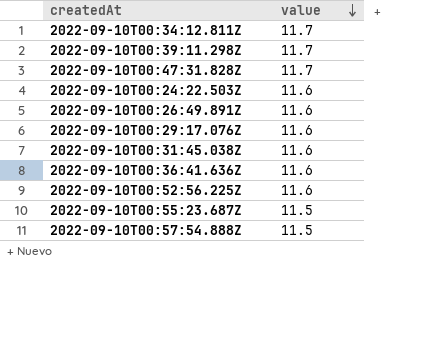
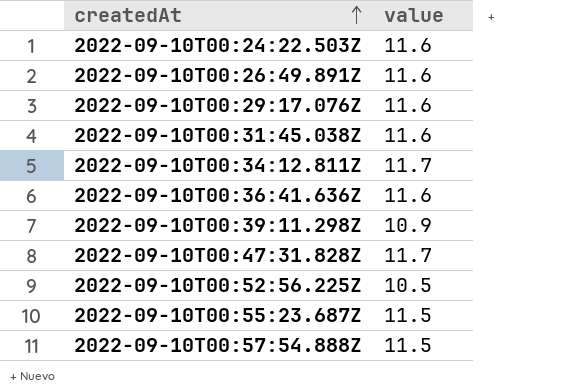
row order: value descending -> createdAt ascending
2022-09-10T00:39:11.298Z | value: 11.7 -> 10.9
2022-09-10T00:52:56.225Z | value: 11.6 -> 10.5

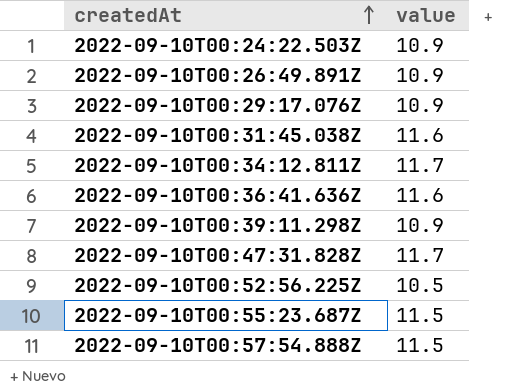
2022-09-10T00:24:22.503Z | value: 11.6 -> 10.9
2022-09-10T00:26:49.891Z | value: 11.6 -> 10.9
2022-09-10T00:29:17.076Z | value: 11.6 -> 10.9

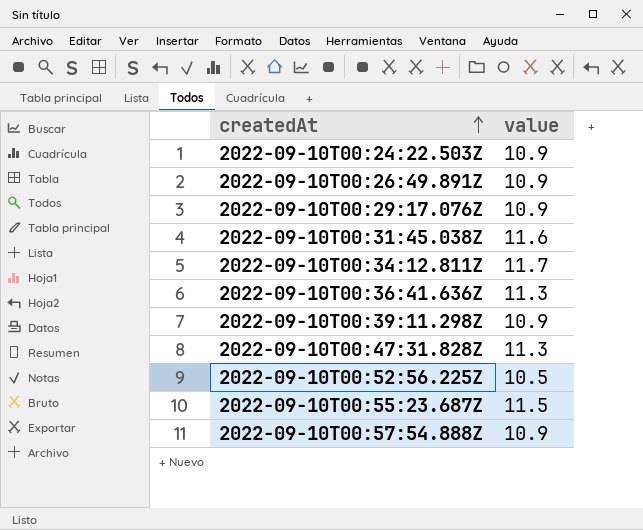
2022-09-10T00:36:41.636Z | value: 11.6 -> 11.3
2022-09-10T00:47:31.828Z | value: 11.7 -> 11.3
2022-09-10T00:57:54.888Z | value: 11.5 -> 10.9

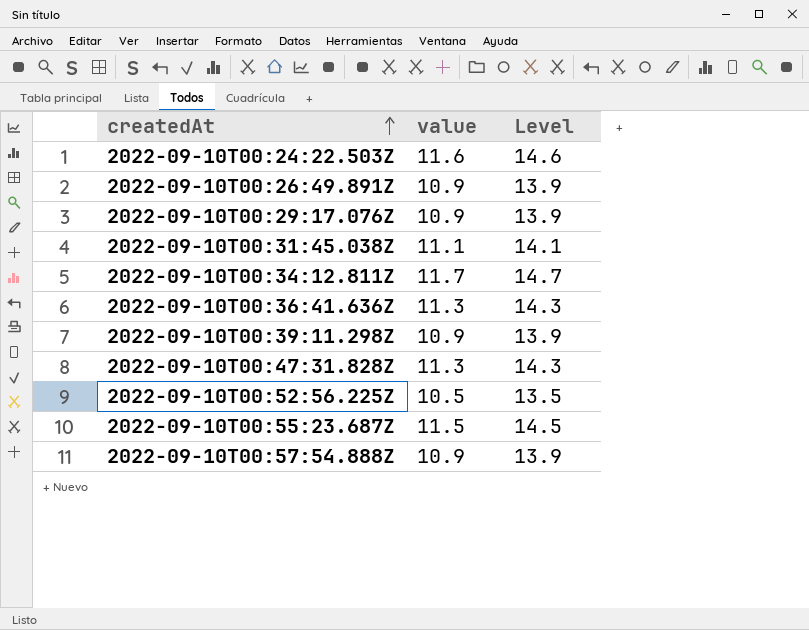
column Level | formula: none -> [value] + 3
2022-09-10T00:24:22.503Z | value: 10.9 -> 11.6
2022-09-10T00:31:45.038Z | value: 11.6 -> 11.1

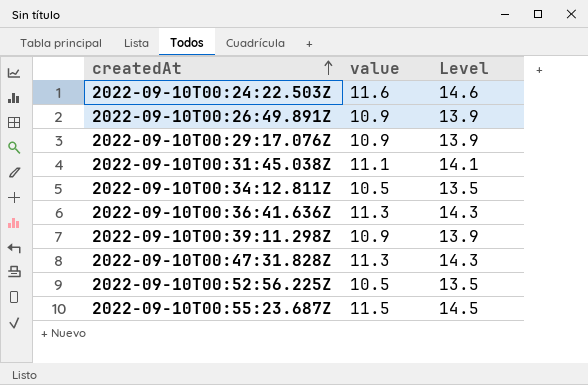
row 2022-09-10T00:57:54.888Z: 10.9 | 13.9 -> none
2022-09-10T00:34:12.811Z | value: 11.7 -> 10.5
2022-09-10T00:34:12.811Z | Level: 14.7 -> 13.5

